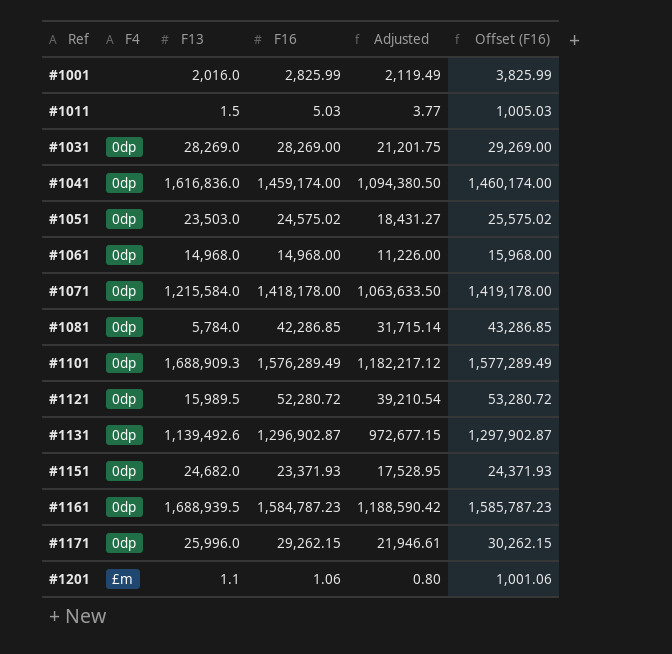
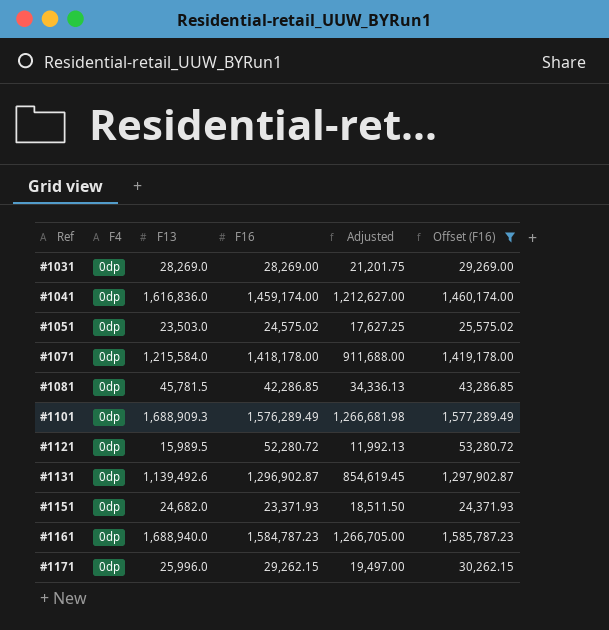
filter: none -> Offset (F16) >= 24,371.93
column Adjusted | formula: [F16] * 0.75 -> [F13] * 0.75
#1081 | F13: 5,784.0 -> 45,781.5
#1161 | F13: 1,688,939.5 -> 1,688,940.0

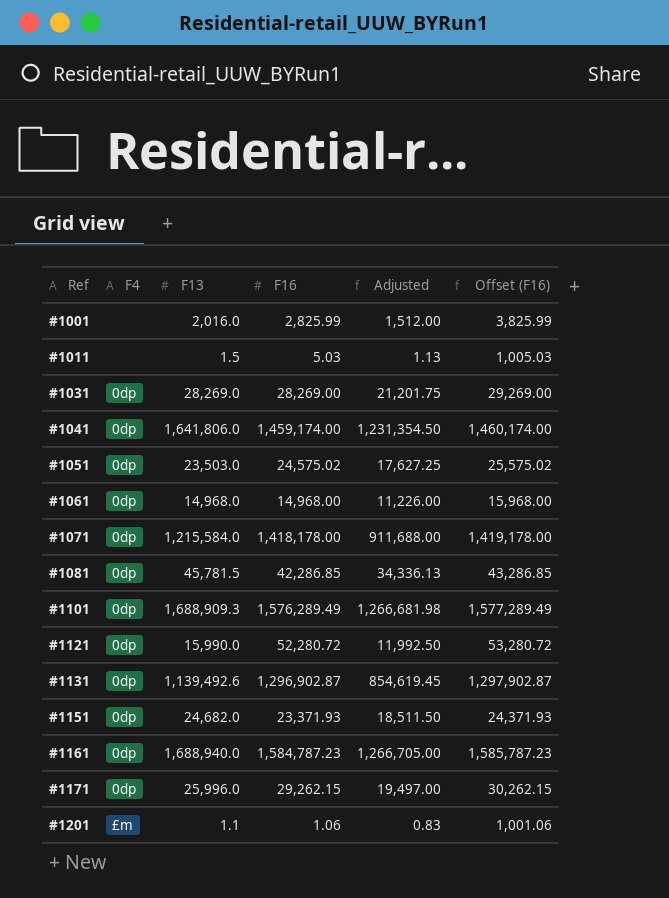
filter: Offset (F16) >= 24,371.93 -> none
#1041 | F13: 1,616,836.0 -> 1,641,806.0
#1041 | Adjusted: 1,212,627.00 -> 1,231,354.50
#1121 | F13: 15,989.5 -> 15,990.0
#1121 | Adjusted: 11,992.13 -> 11,992.50

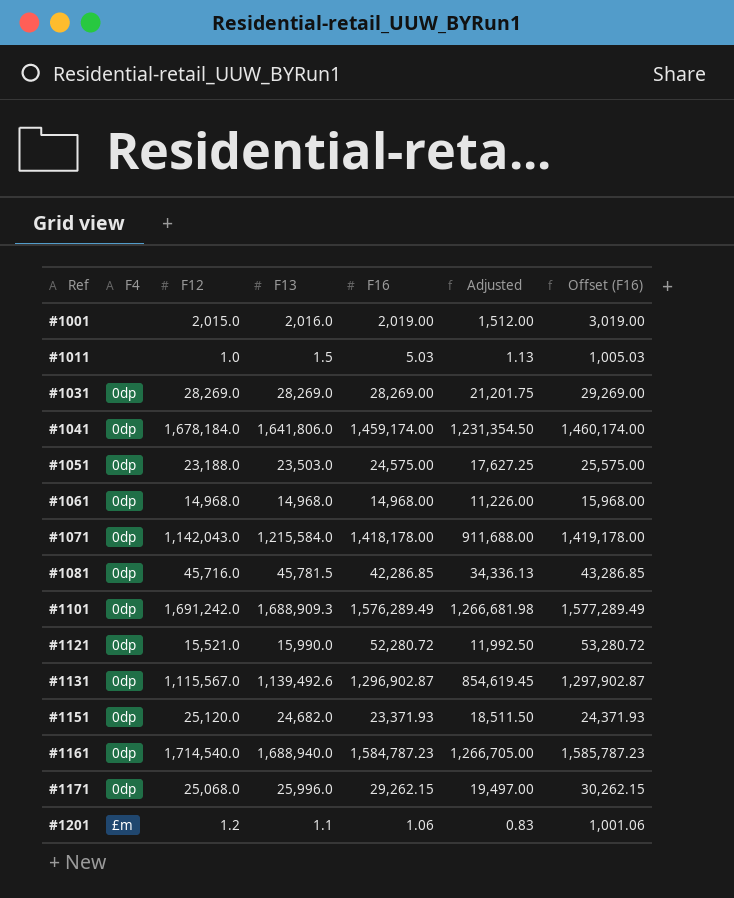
column F12 | position: none -> 3
#1001 | F16: 2,825.99 -> 2,019.00
#1001 | Offset (F16): 3,825.99 -> 3,019.00
#1051 | F16: 24,575.02 -> 24,575.00
#1051 | Offset (F16): 25,575.02 -> 25,575.00

